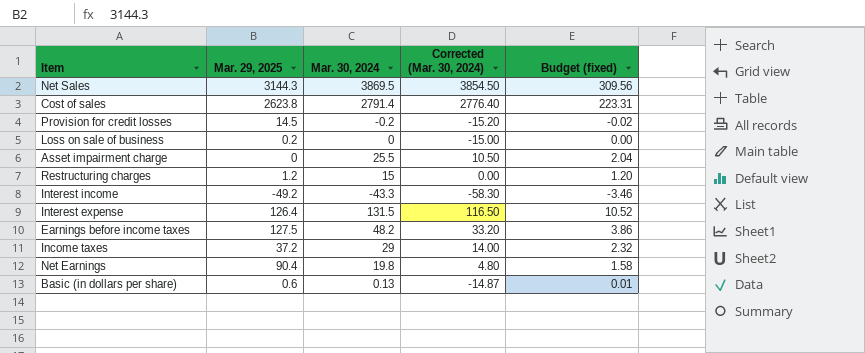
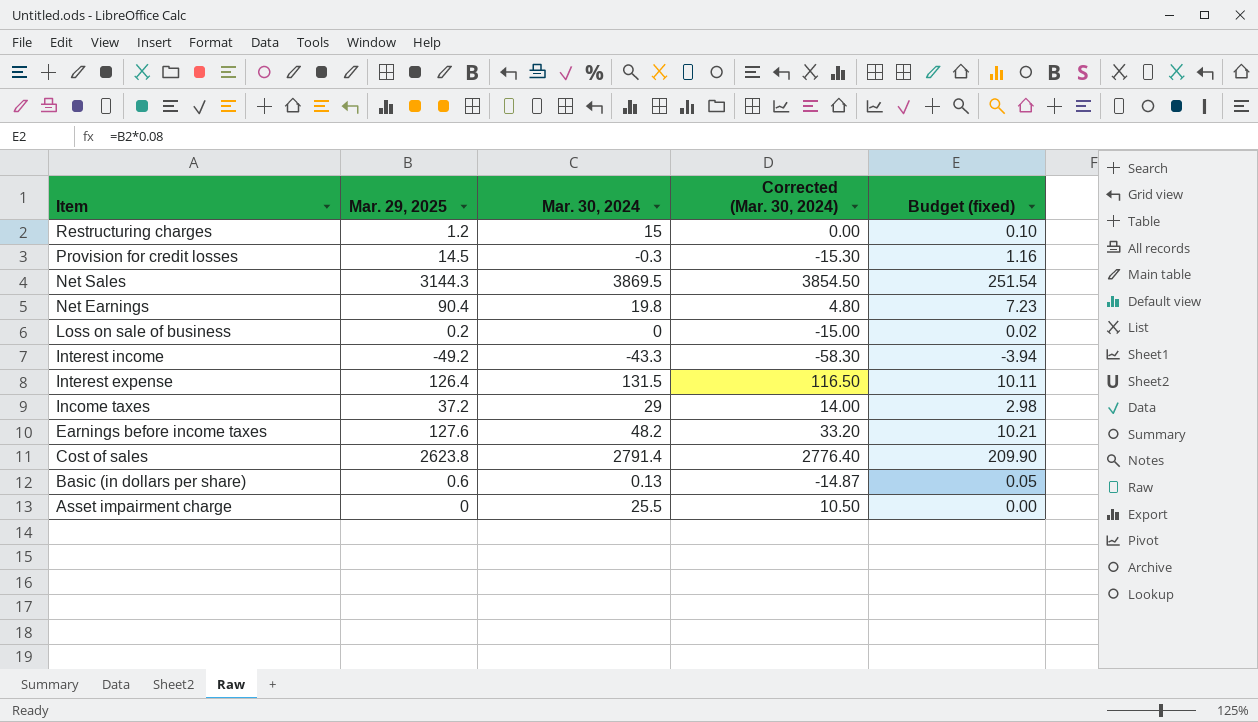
row order: none -> Item descending
column Budget (fixed) | formula: [Mar. 30, 2024] * 0.08 -> [Mar. 29, 2025] * 0.08
Provision for credit losses | Mar. 30, 2024: -0.2 -> -0.3
Provision for credit losses | Corrected (Mar. 30, 2024): -15.20 -> -15.30
Earnings before income taxes | Mar. 29, 2025: 127.5 -> 127.6

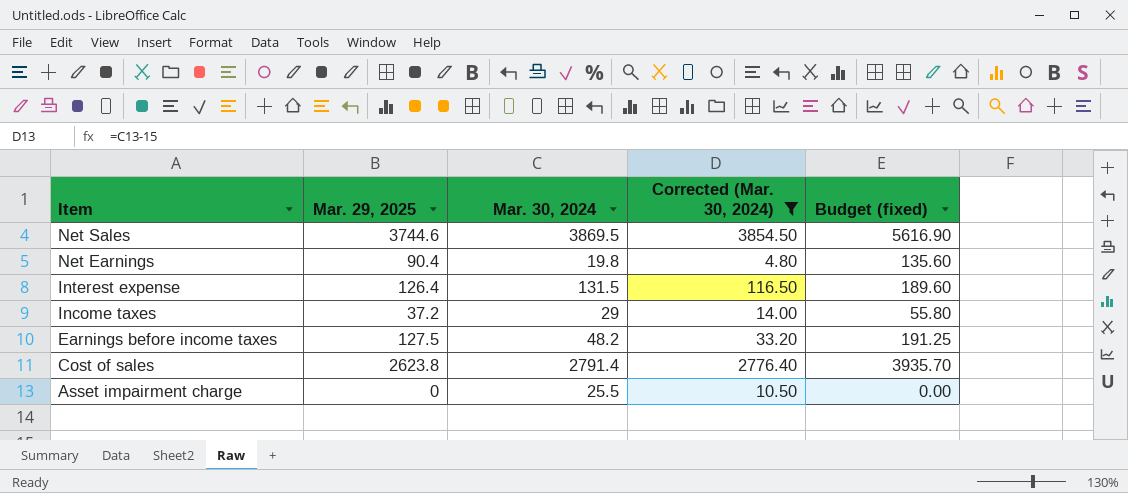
filter: none -> Corrected (Mar. 30, 2024) >= 4.80
column Budget (fixed) | formula: [Mar. 29, 2025] * 0.08 -> [Mar. 29, 2025] * 1.5
Net Sales | Mar. 29, 2025: 3144.3 -> 3744.6
Earnings before income taxes | Mar. 29, 2025: 127.6 -> 127.5

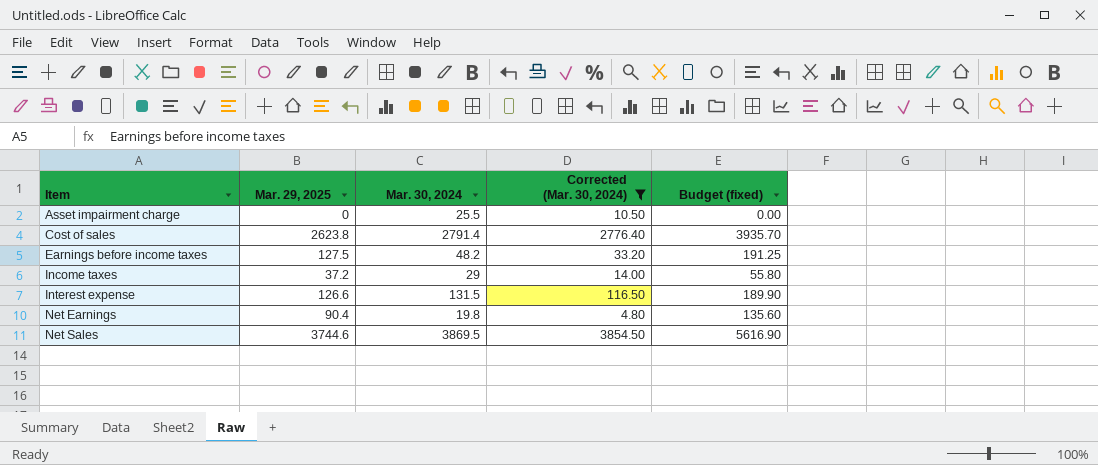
row order: Item descending -> Item ascending
Interest expense | Mar. 29, 2025: 126.4 -> 126.6
Interest expense | Budget (fixed): 189.60 -> 189.90

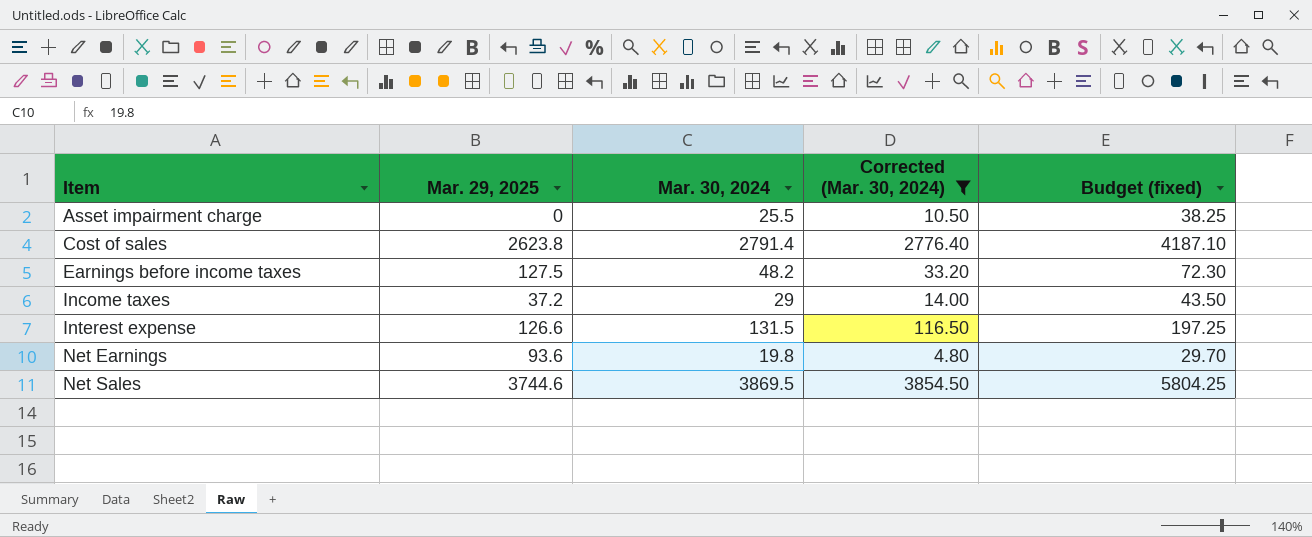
column Budget (fixed) | formula: [Mar. 29, 2025] * 1.5 -> [Mar. 30, 2024] * 1.5
Net Earnings | Mar. 29, 2025: 90.4 -> 93.6

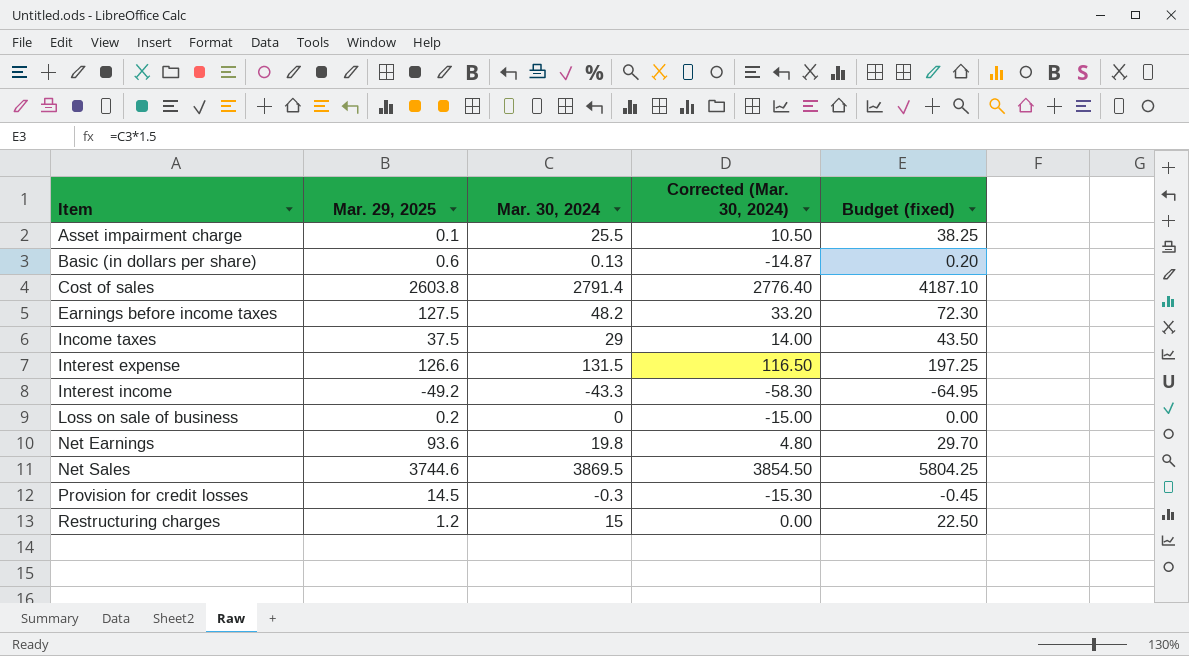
filter: Corrected (Mar. 30, 2024) >= 4.80 -> none
Asset impairment charge | Mar. 29, 2025: 0 -> 0.1
Cost of sales | Mar. 29, 2025: 2623.8 -> 2603.8
Income taxes | Mar. 29, 2025: 37.2 -> 37.5

